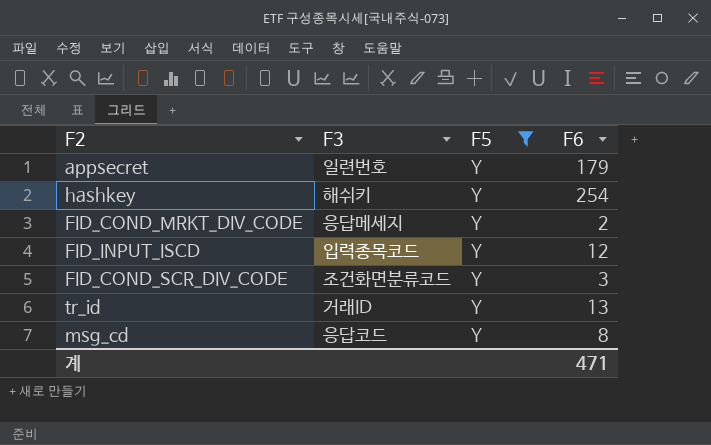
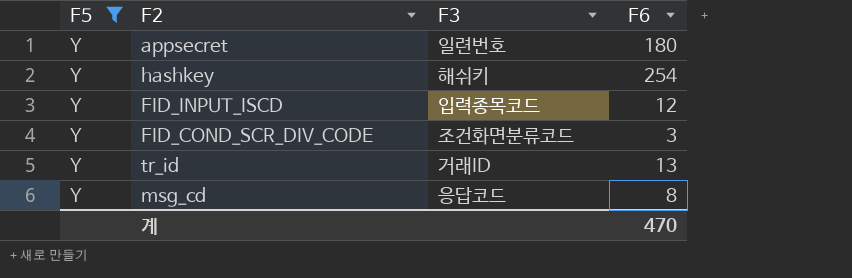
column F5 | position: 3 -> 1
row FID_COND_MRKT_DIV_CODE: 응답메세지 | Y | 2 -> none
appsecret | F6: 179 -> 180
계 | F6: 471 -> 470

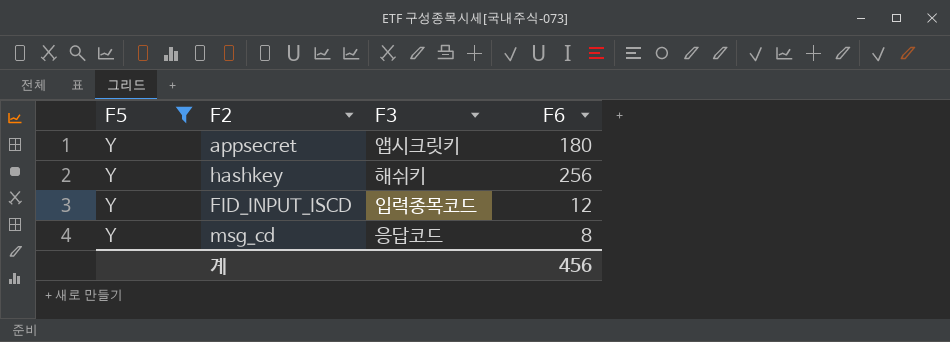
row FID_COND_SCR_DIV_CODE: Y | 조건화면분류코드 | 3 -> none
row tr_id: Y | 거래ID | 13 -> none
appsecret | F3: 일련번호 -> 앱시크릿키
hashkey | F6: 254 -> 256
계 | F6: 470 -> 456

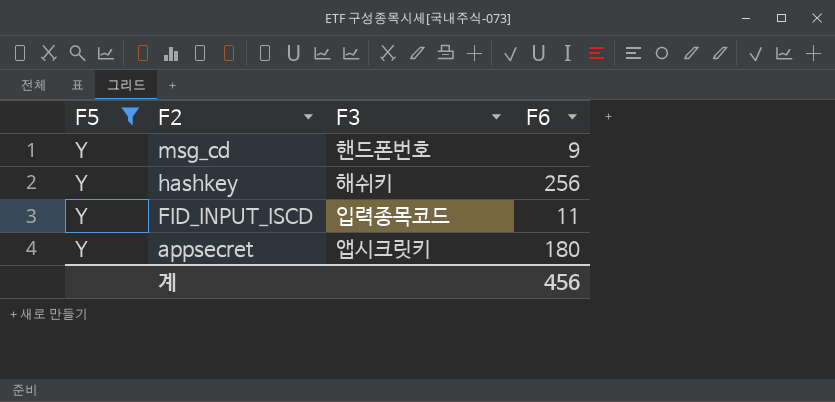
row order: none -> F2 descending
msg_cd | F3: 응답코드 -> 핸드폰번호
msg_cd | F6: 8 -> 9
FID_INPUT_ISCD | F6: 12 -> 11

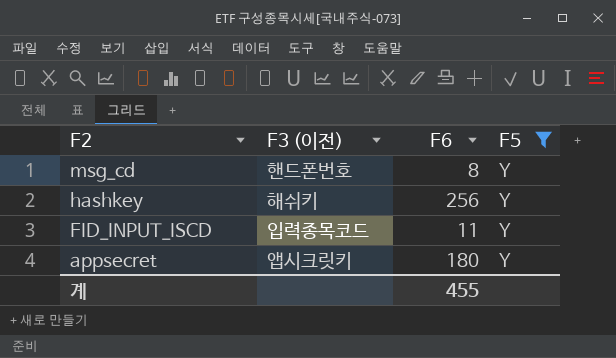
column name: F3 -> F3 (이전)
column F5 | position: 1 -> 4
msg_cd | F6: 9 -> 8
계 | F6: 456 -> 455

